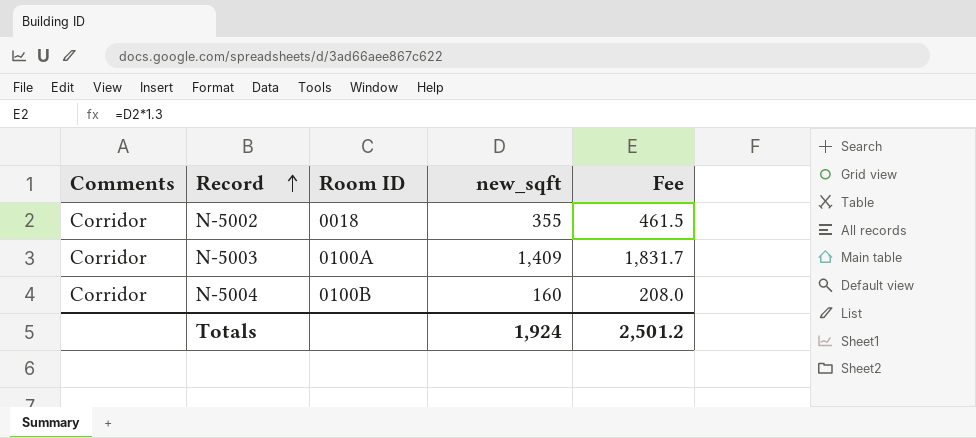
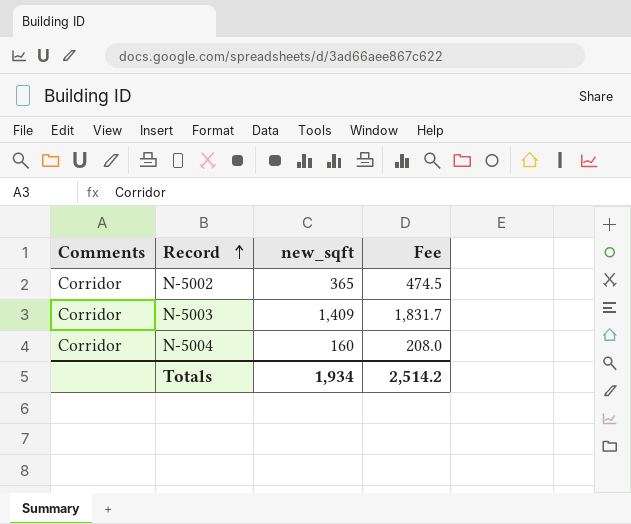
column Room ID | position: 3 -> none
N-5002 | new_sqft: 355 -> 365
N-5002 | Fee: 461.5 -> 474.5
Totals | new_sqft: 1,924 -> 1,934
Totals | Fee: 2,501.2 -> 2,514.2

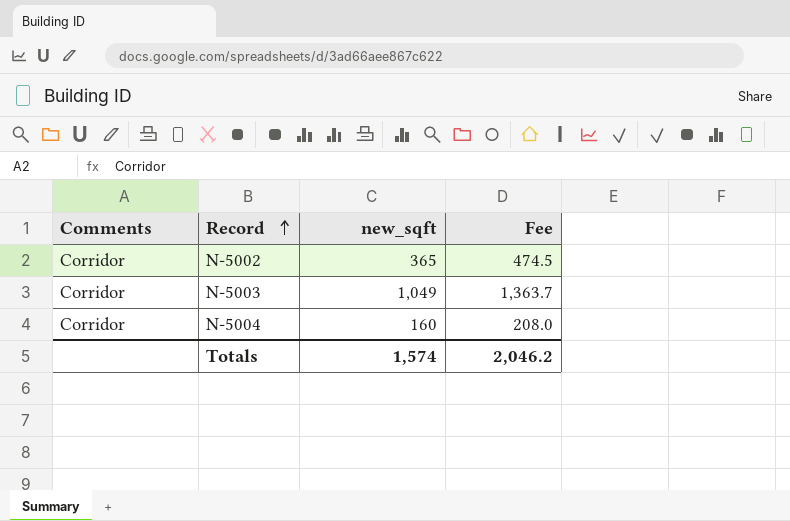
N-5003 | new_sqft: 1,409 -> 1,049
N-5003 | Fee: 1,831.7 -> 1,363.7
Totals | new_sqft: 1,934 -> 1,574
Totals | Fee: 2,514.2 -> 2,046.2

